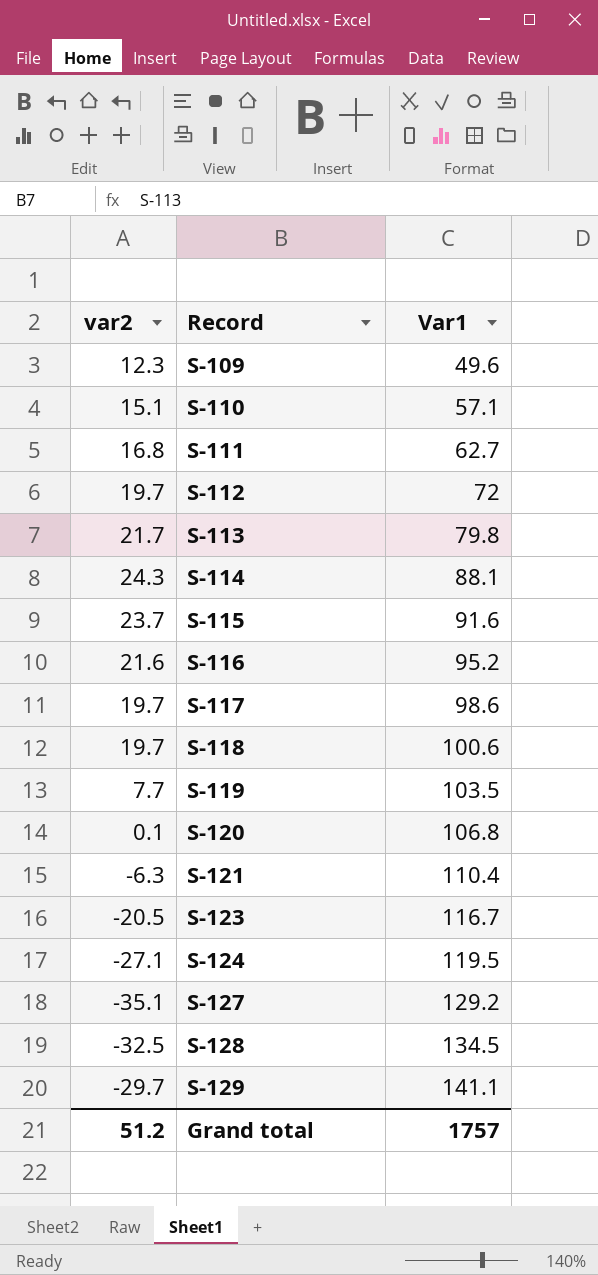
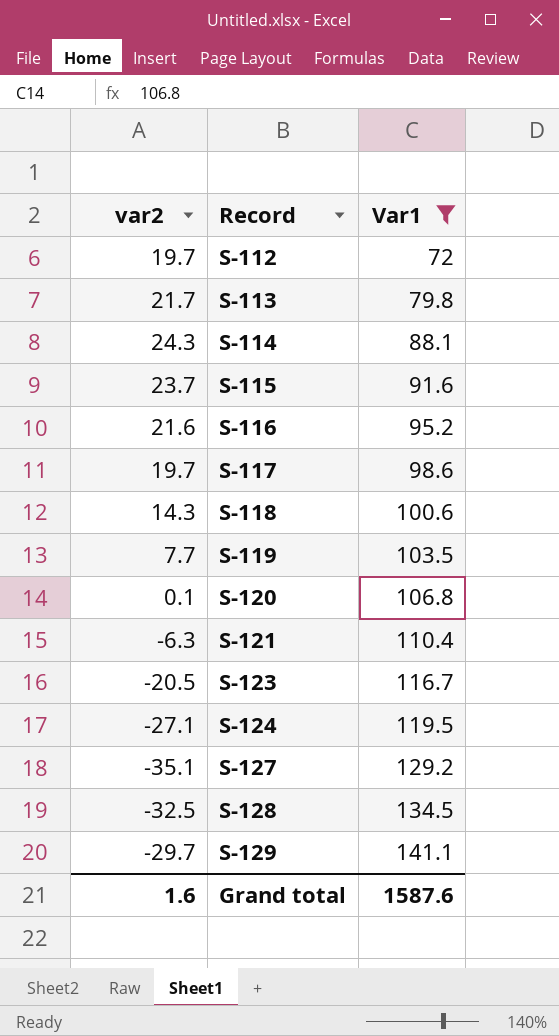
filter: none -> Var1 >= 72
S-118 | var2: 19.7 -> 14.3
Grand total | var2: 51.2 -> 1.6
Grand total | Var1: 1757 -> 1587.6

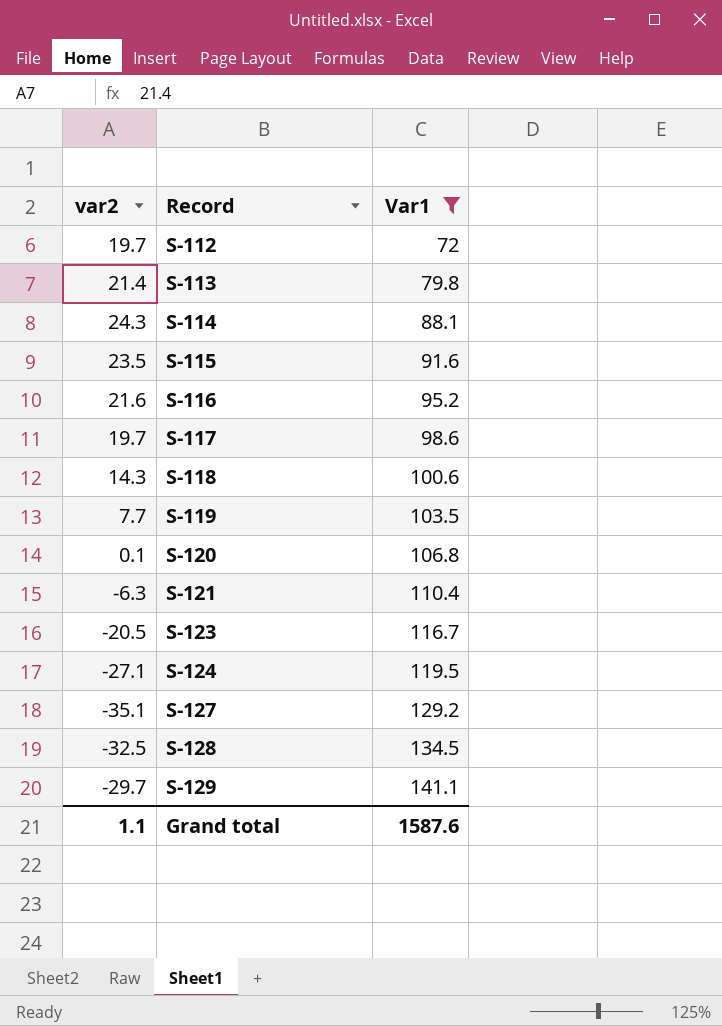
S-113 | var2: 21.7 -> 21.4
S-115 | var2: 23.7 -> 23.5
Grand total | var2: 1.6 -> 1.1

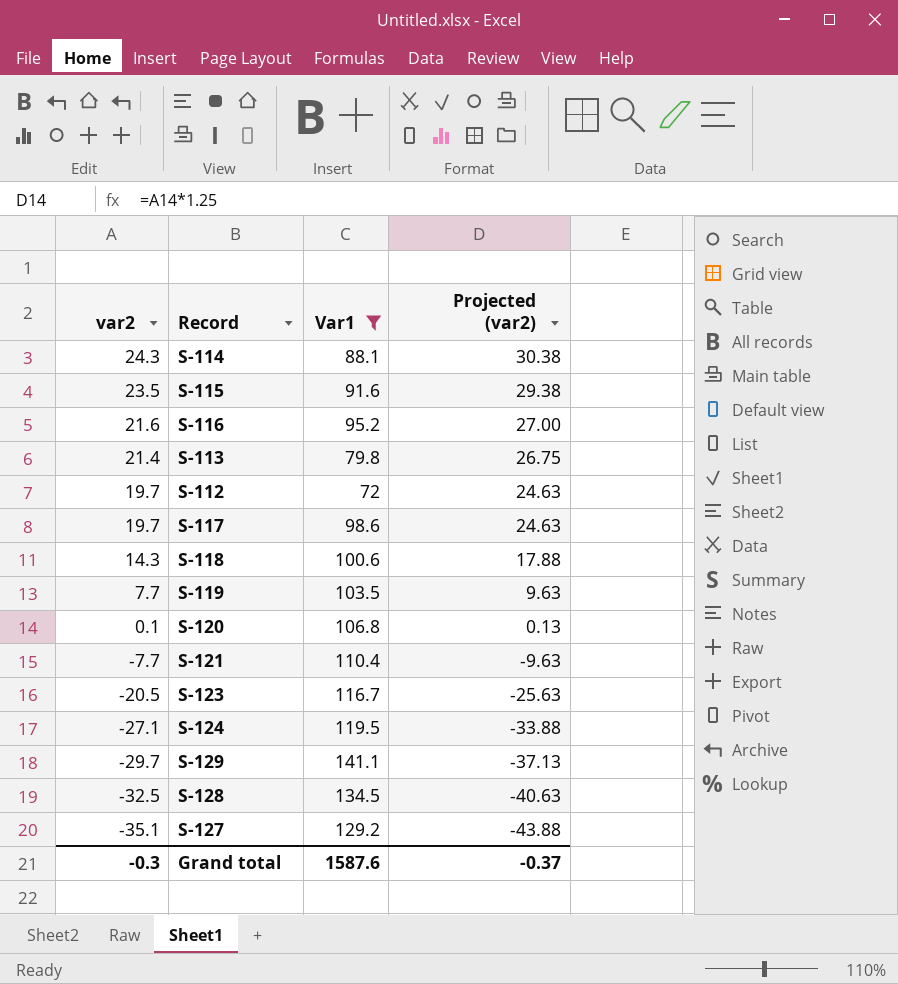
row order: Record ascending -> var2 descending
column Projected (var2) | formula: none -> [var2] * 1.25
S-121 | var2: -6.3 -> -7.7
Grand total | var2: 1.1 -> -0.3

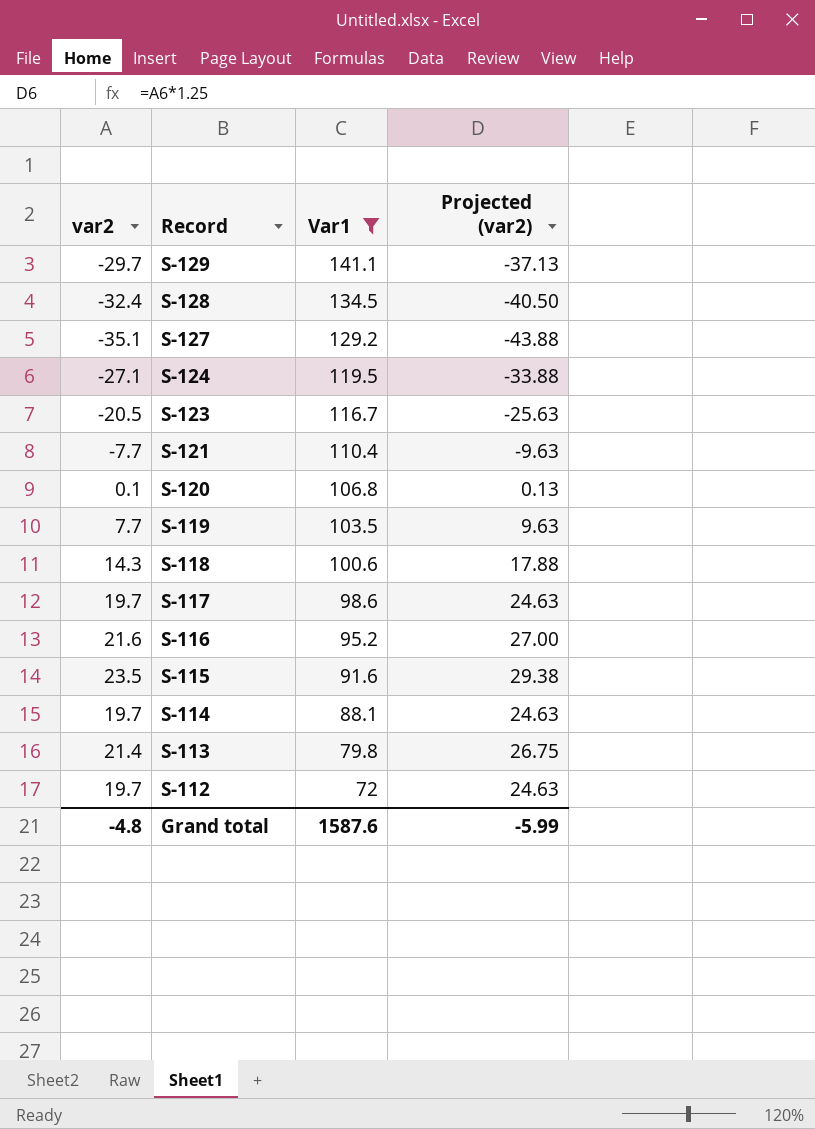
row order: var2 descending -> Record descending
S-128 | var2: -32.5 -> -32.4
S-128 | Projected (var2): -40.63 -> -40.50
S-114 | var2: 24.3 -> 19.7
S-114 | Projected (var2): 30.38 -> 24.63
Grand total | var2: -0.3 -> -4.8
Grand total | Projected (var2): -0.37 -> -5.99

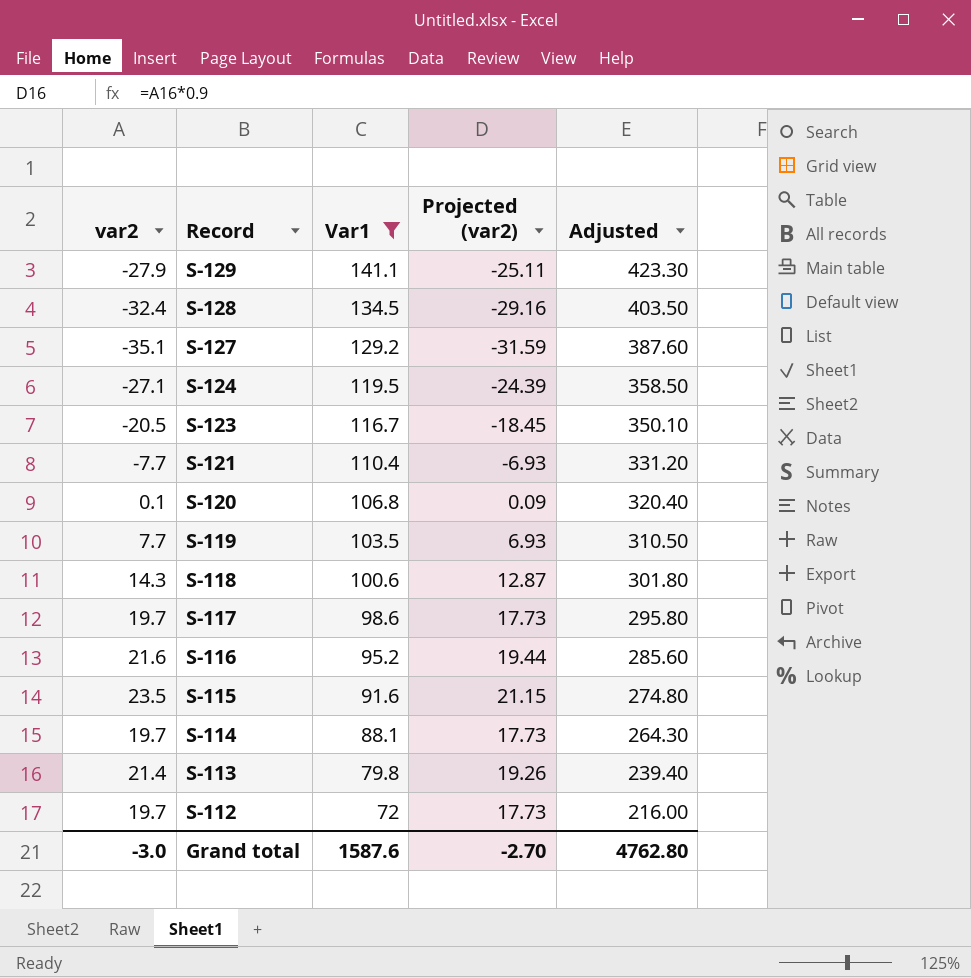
column Projected (var2) | formula: [var2] * 1.25 -> [var2] * 0.9
column Adjusted | formula: none -> [Var1] * 3
S-129 | var2: -29.7 -> -27.9
Grand total | var2: -4.8 -> -3.0
Grand total | Projected (var2): -5.99 -> -2.70

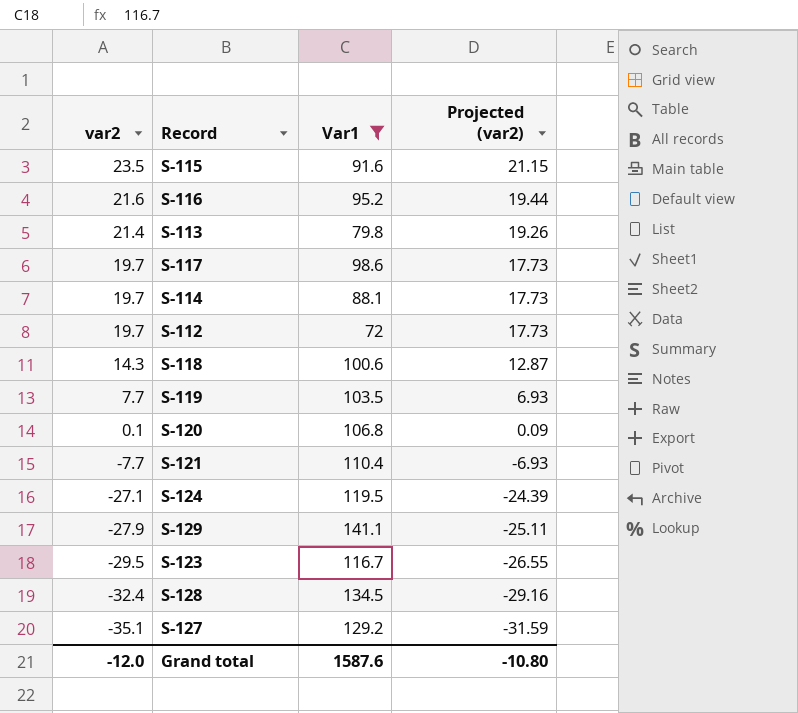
row order: Record descending -> var2 descending
column Adjusted | formula: [Var1] * 3 -> none
S-123 | var2: -20.5 -> -29.5
S-123 | Projected (var2): -18.45 -> -26.55
Grand total | var2: -3.0 -> -12.0
Grand total | Projected (var2): -2.70 -> -10.80

